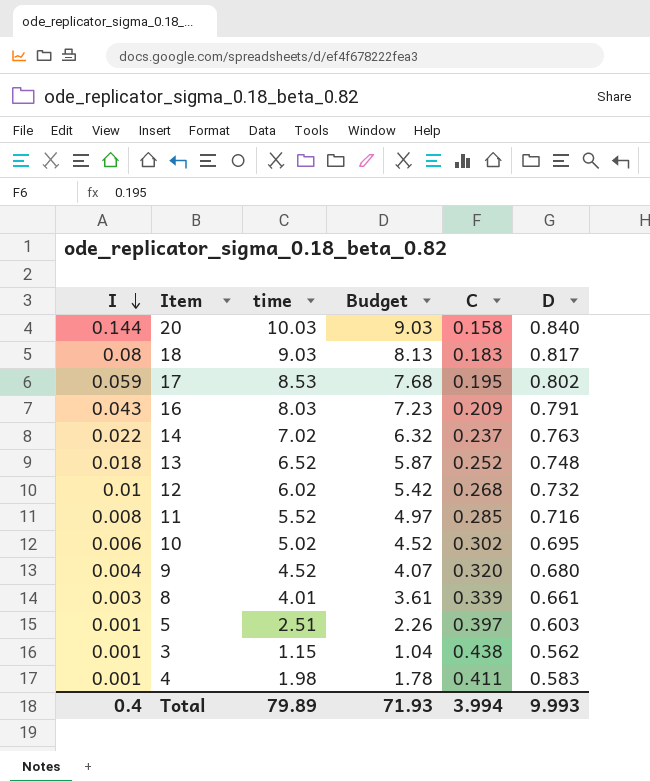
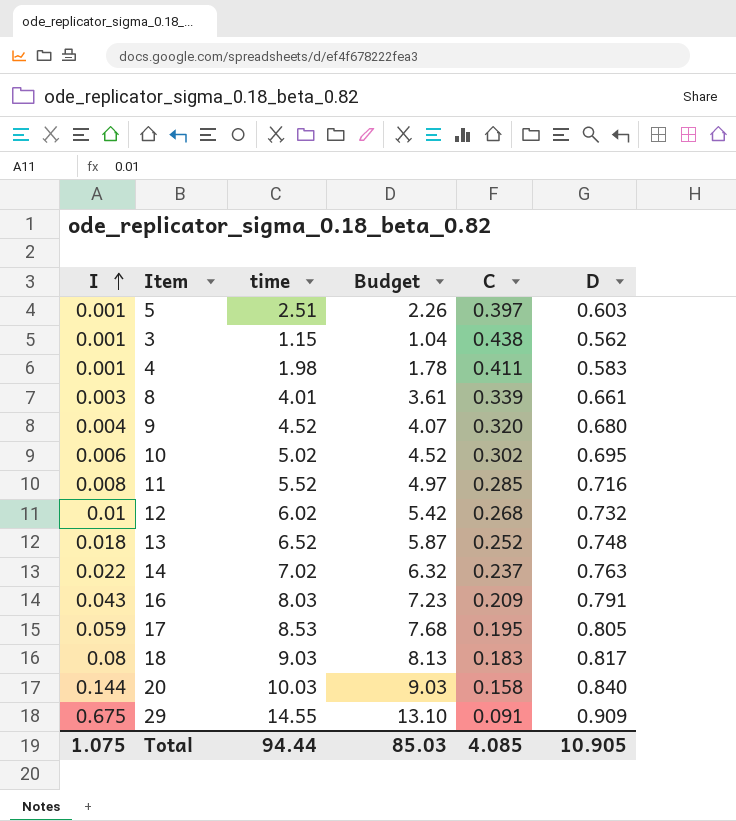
row order: I descending -> I ascending
17 | D: 0.802 -> 0.805
row 29: none -> 0.675 | 14.55 | 13.10 | 0.091 | 0.909
Total | I: 0.4 -> 1.075
Total | time: 79.89 -> 94.44
Total | Budget: 71.93 -> 85.03
Total | C: 3.994 -> 4.085
Total | D: 9.993 -> 10.905

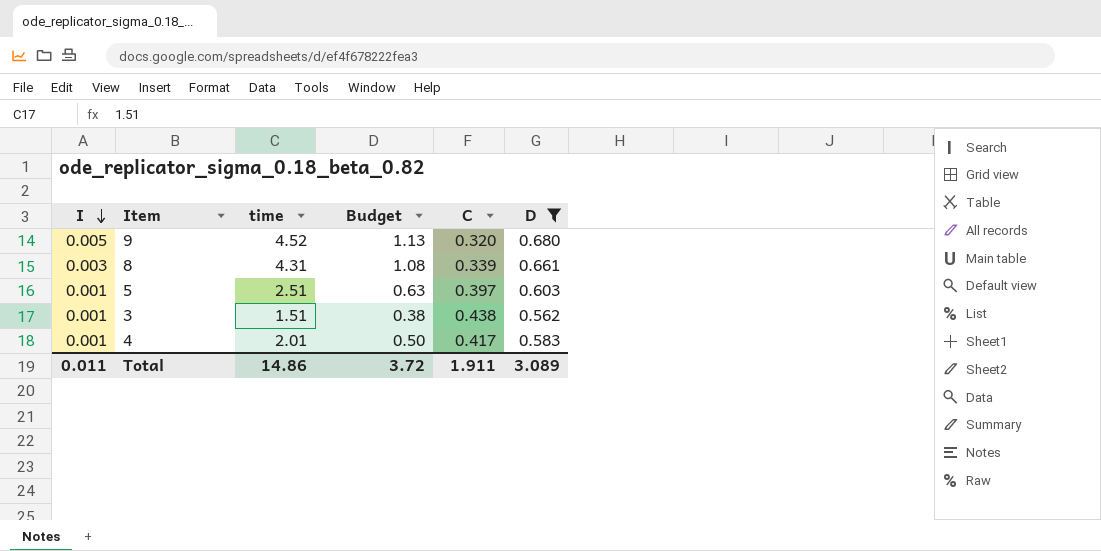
filter: none -> D <= 0.680
row order: I ascending -> I descending
column Budget | formula: [time] * 0.9 -> [time] * 0.25
9 | I: 0.004 -> 0.005
8 | time: 4.01 -> 4.31
3 | time: 1.15 -> 1.51
4 | time: 1.98 -> 2.01
4 | C: 0.411 -> 0.417
Total | I: 1.075 -> 0.011
Total | time: 94.44 -> 14.86
Total | Budget: 85.03 -> 3.72
Total | C: 4.085 -> 1.911
Total | D: 10.905 -> 3.089

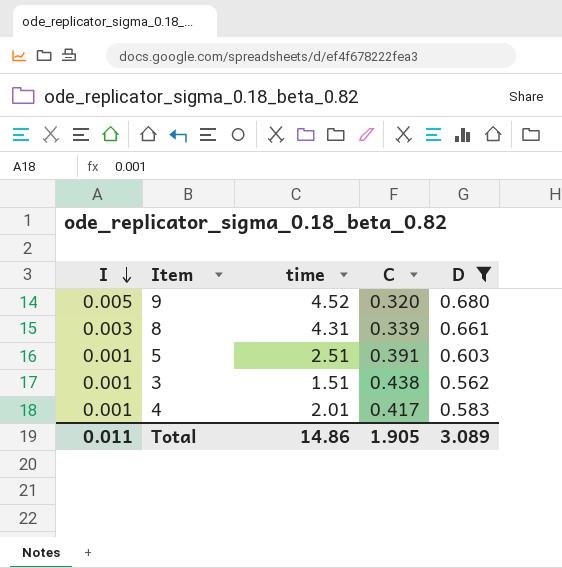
column Budget | formula: [time] * 0.25 -> none
5 | C: 0.397 -> 0.391
Total | C: 1.911 -> 1.905

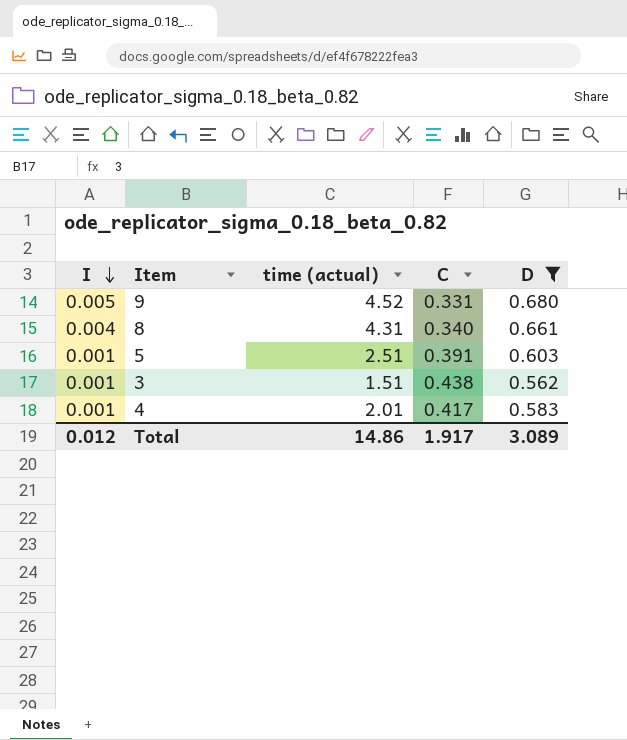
column name: time -> time (actual)
9 | C: 0.320 -> 0.331
8 | I: 0.003 -> 0.004
8 | C: 0.339 -> 0.340
Total | I: 0.011 -> 0.012
Total | C: 1.905 -> 1.917

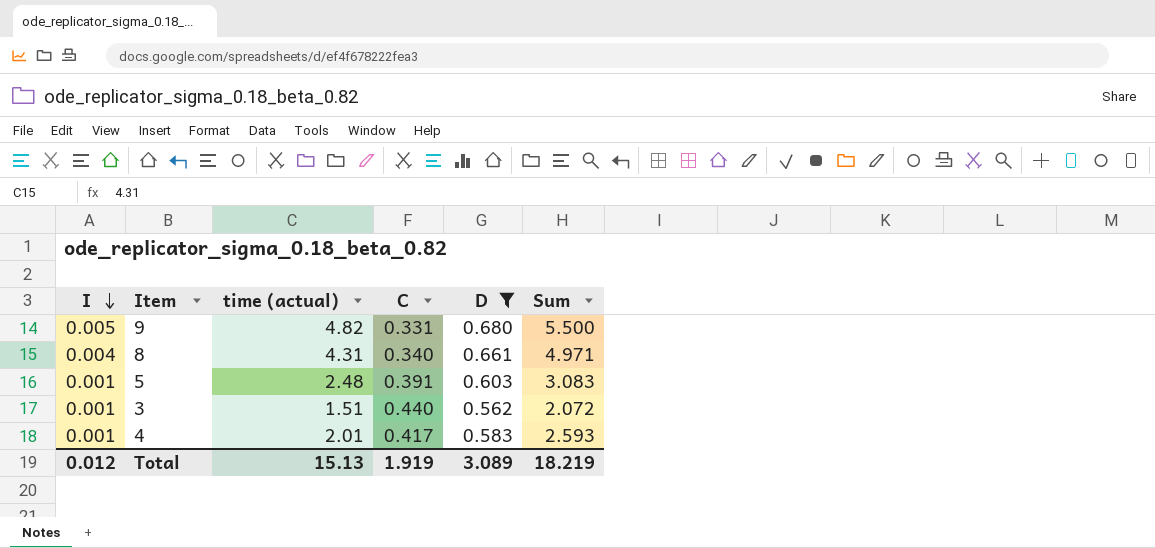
column Sum | formula: none -> [time (actual)] + [D]
9 | time (actual): 4.52 -> 4.82
5 | time (actual): 2.51 -> 2.48
3 | C: 0.438 -> 0.440
Total | time (actual): 14.86 -> 15.13
Total | C: 1.917 -> 1.919

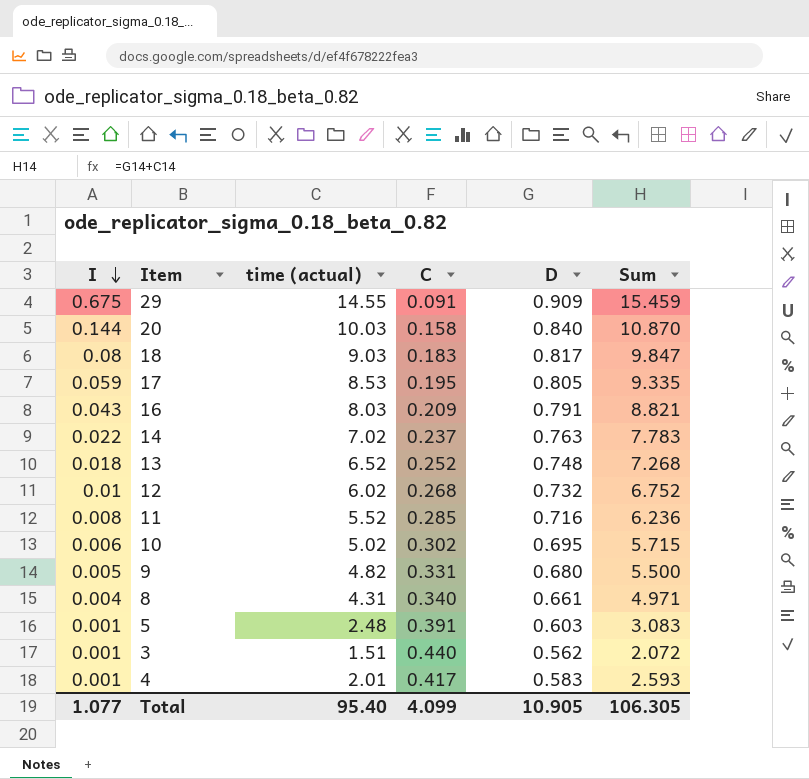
filter: D <= 0.680 -> none
Total | I: 0.012 -> 1.077
Total | time (actual): 15.13 -> 95.40
Total | C: 1.919 -> 4.099
Total | D: 3.089 -> 10.905
Total | Sum: 18.219 -> 106.305

